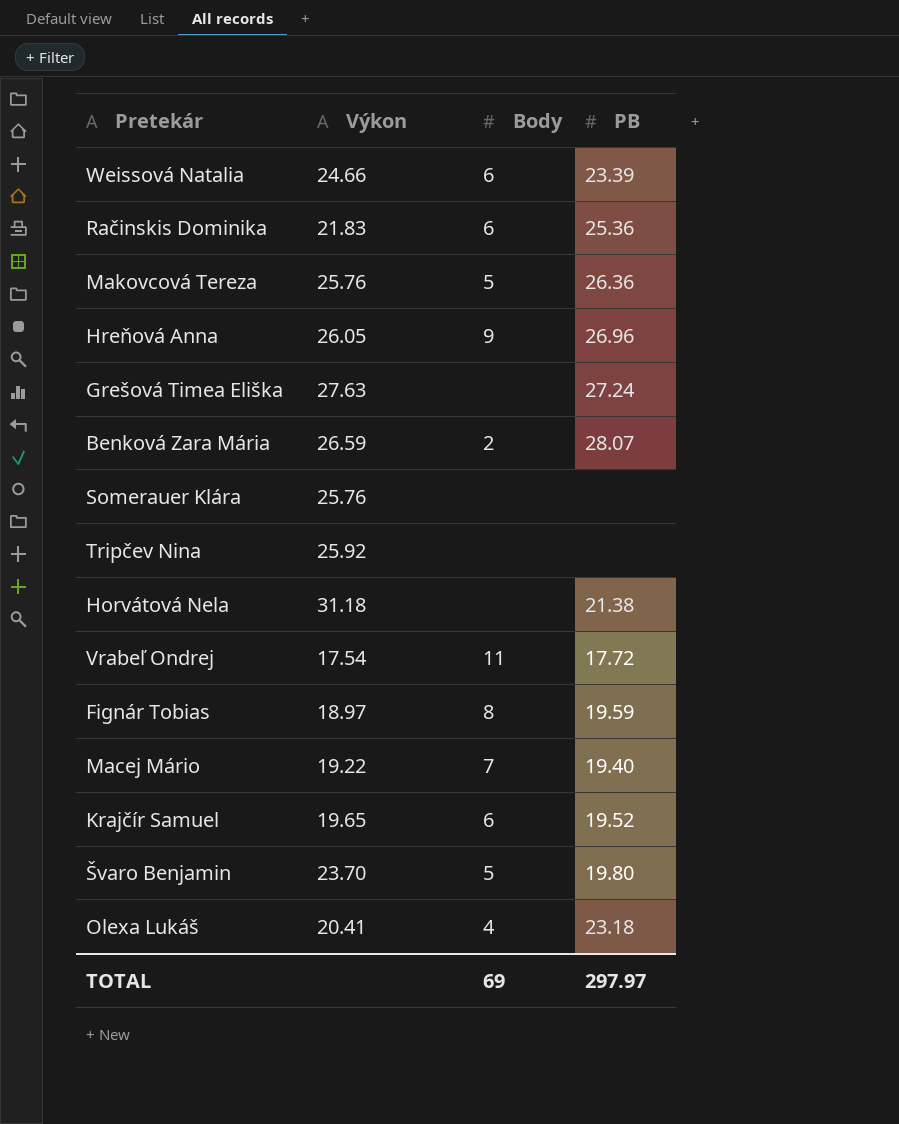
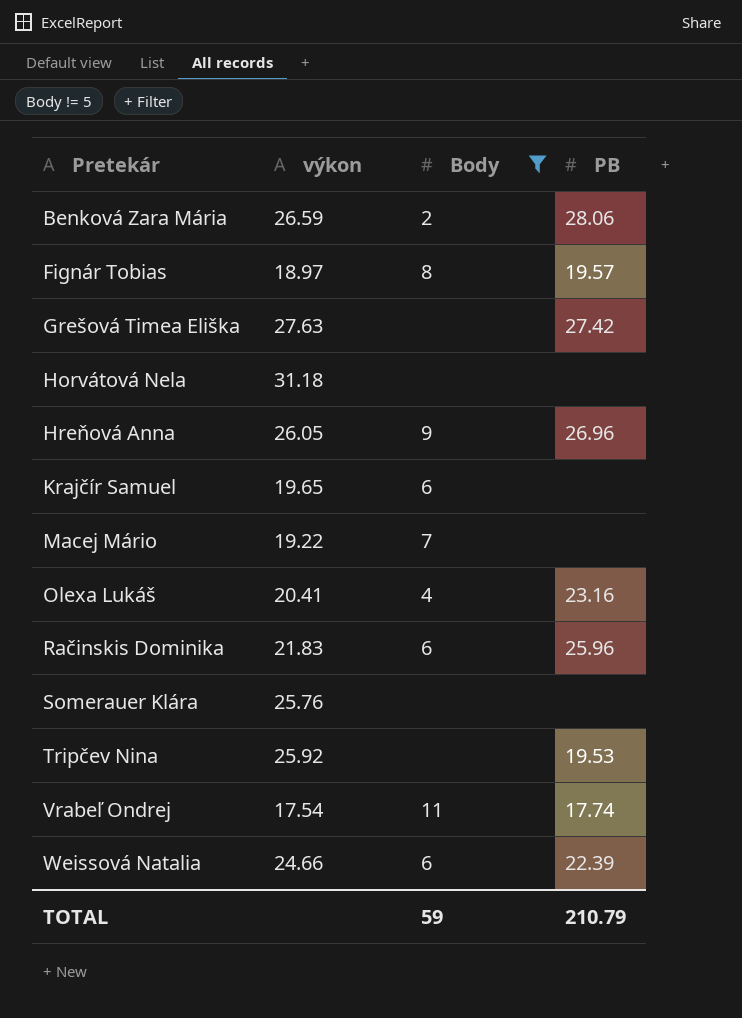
filter: none -> Body != 5
row order: none -> Pretekár ascending
column name: Výkon -> výkon
Benková Zara Mária | PB: 28.07 -> 28.06
Fignár Tobias | PB: 19.59 -> 19.57
Grešová Timea Eliška | PB: 27.24 -> 27.42
Horvátová Nela | PB: 21.38 -> none
Krajčír Samuel | PB: 19.52 -> none
Macej Mário | PB: 19.40 -> none
Olexa Lukáš | PB: 23.18 -> 23.16
Račinskis Dominika | PB: 25.36 -> 25.96
Tripčev Nina | PB: none -> 19.53
Vrabeľ Ondrej | PB: 17.72 -> 17.74
Weissová Natalia | PB: 23.39 -> 22.39
TOTAL | Body: 69 -> 59
TOTAL | PB: 297.97 -> 210.79

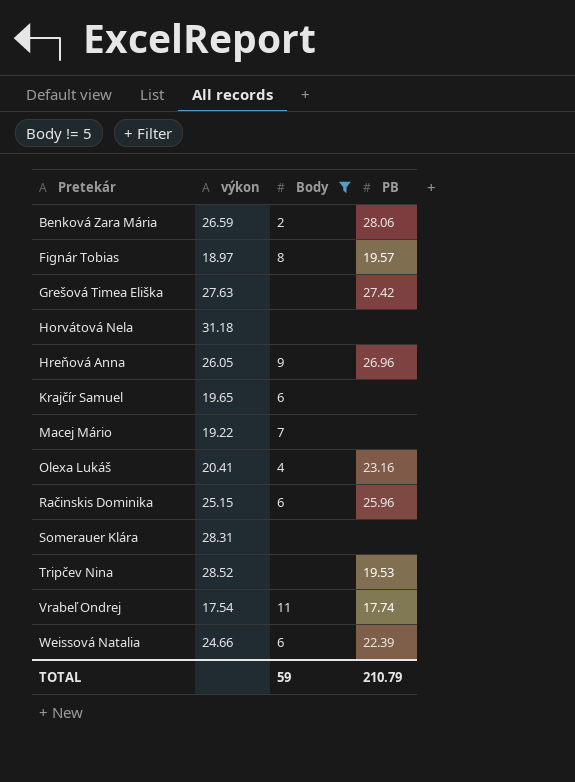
Račinskis Dominika | výkon: 21.83 -> 25.15
Somerauer Klára | výkon: 25.76 -> 28.31
Tripčev Nina | výkon: 25.92 -> 28.52

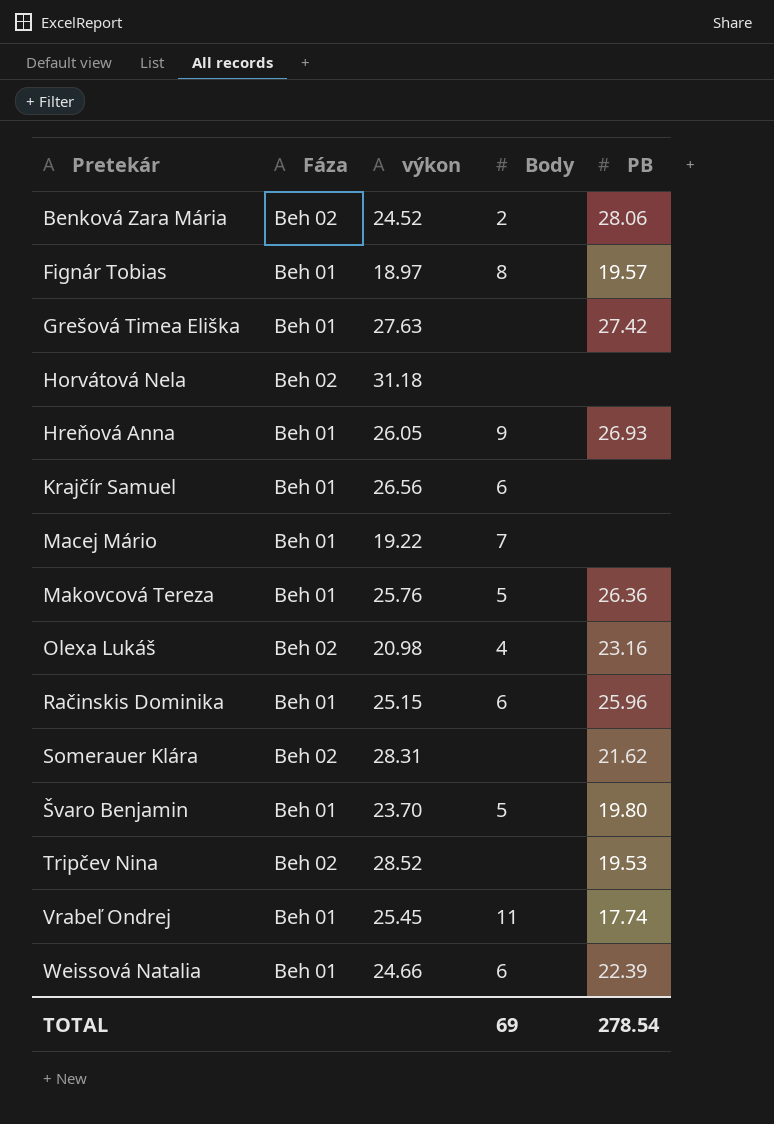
filter: Body != 5 -> none
column Fáza | position: none -> 2
Benková Zara Mária | výkon: 26.59 -> 24.52
Hreňová Anna | PB: 26.96 -> 26.93
Krajčír Samuel | výkon: 19.65 -> 26.56
Olexa Lukáš | výkon: 20.41 -> 20.98
Somerauer Klára | PB: none -> 21.62
Vrabeľ Ondrej | výkon: 17.54 -> 25.45
TOTAL | Body: 59 -> 69
TOTAL | PB: 210.79 -> 278.54

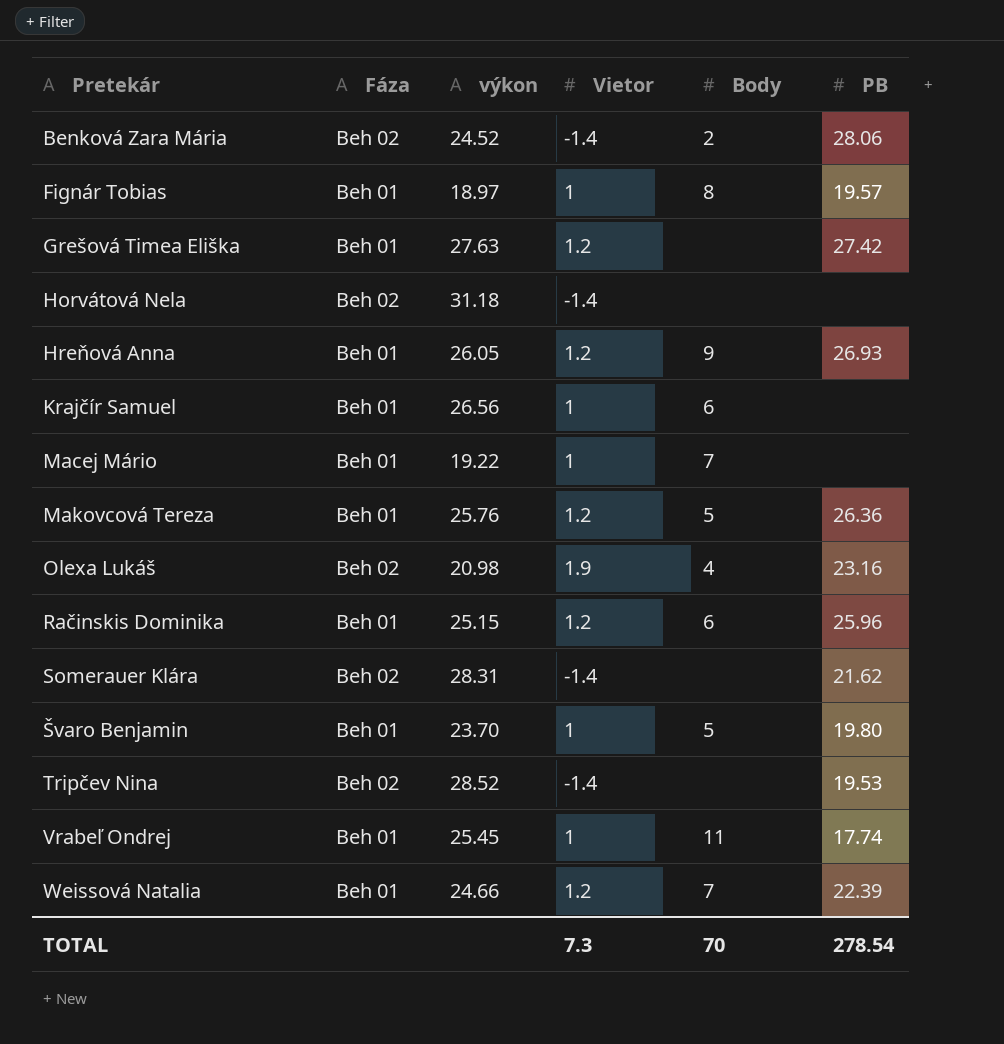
column Vietor | position: none -> 4
Weissová Natalia | Body: 6 -> 7
TOTAL | Body: 69 -> 70

